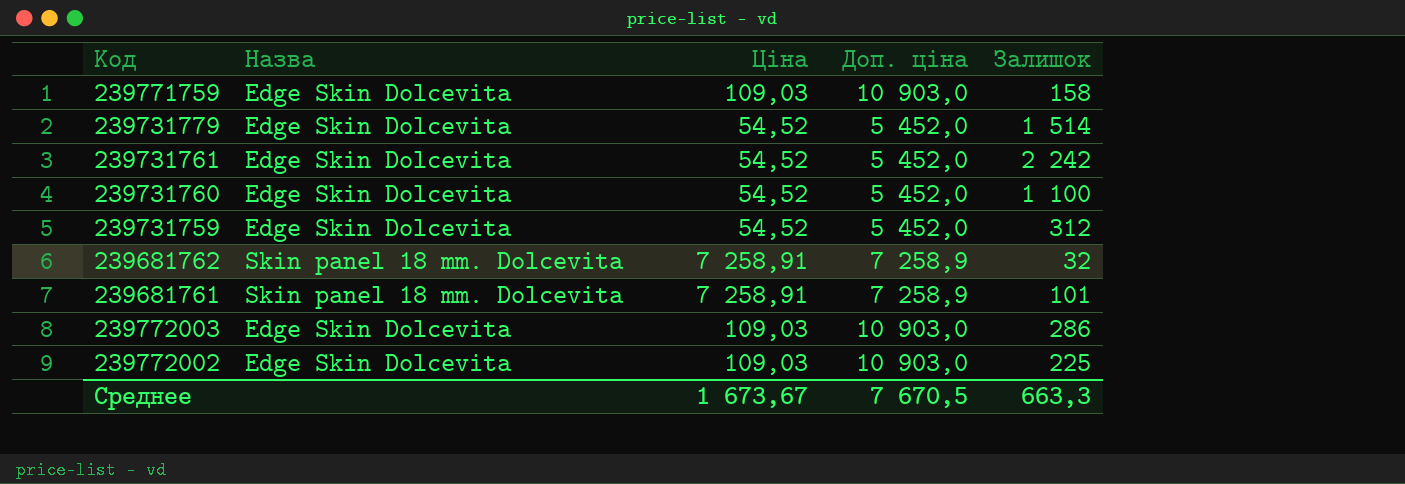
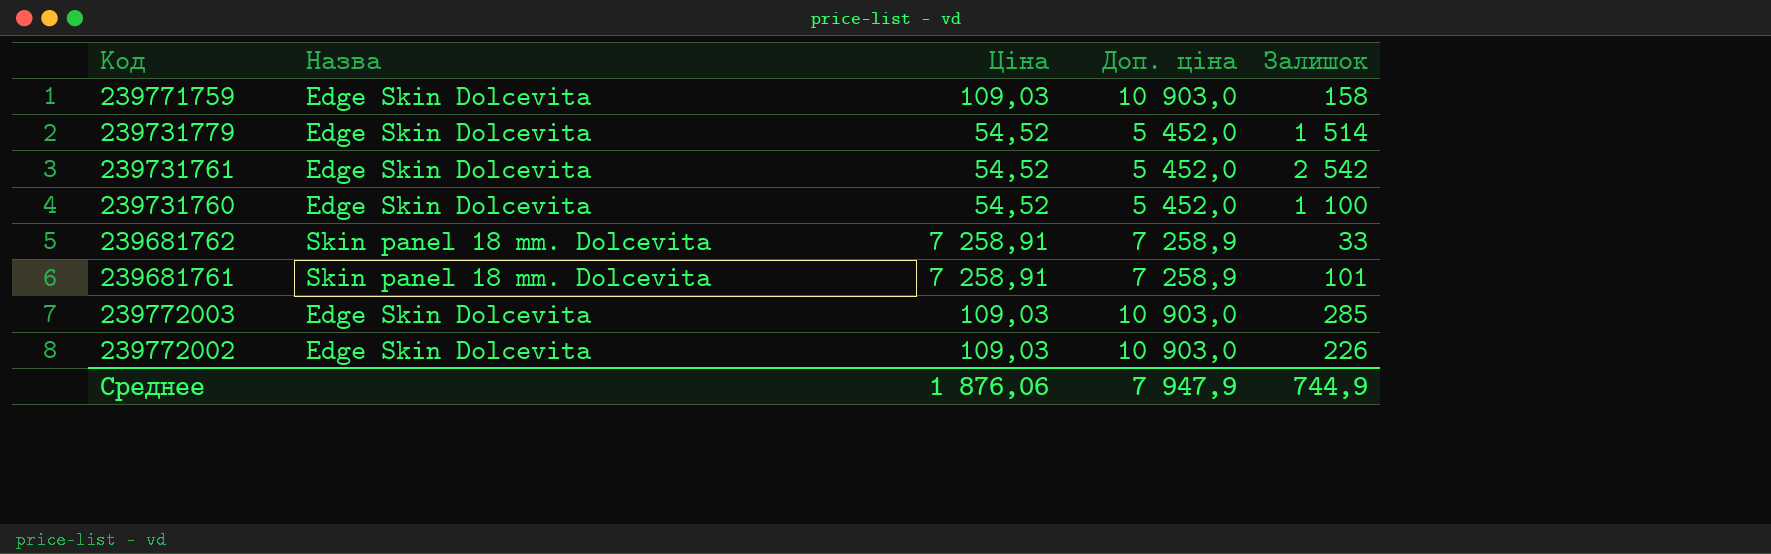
row 239731759: Edge Skin Dolcevita | 54,52 | 5 452,0 | 312 -> none
239731761 | Залишок: 2 242 -> 2 542
239681762 | Залишок: 32 -> 33
239772003 | Залишок: 286 -> 285
239772002 | Залишок: 225 -> 226
Среднее | Ціна: 1 673,67 -> 1 876,06
Среднее | Доп. ціна: 7 670,5 -> 7 947,9
Среднее | Залишок: 663,3 -> 744,9

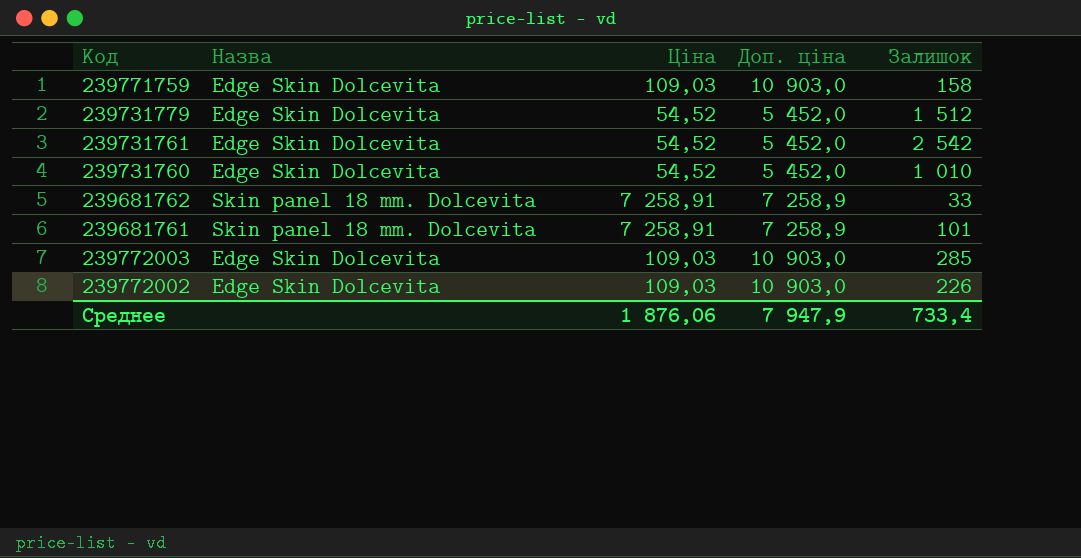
239731779 | Залишок: 1 514 -> 1 512
239731760 | Залишок: 1 100 -> 1 010
Среднее | Залишок: 744,9 -> 733,4

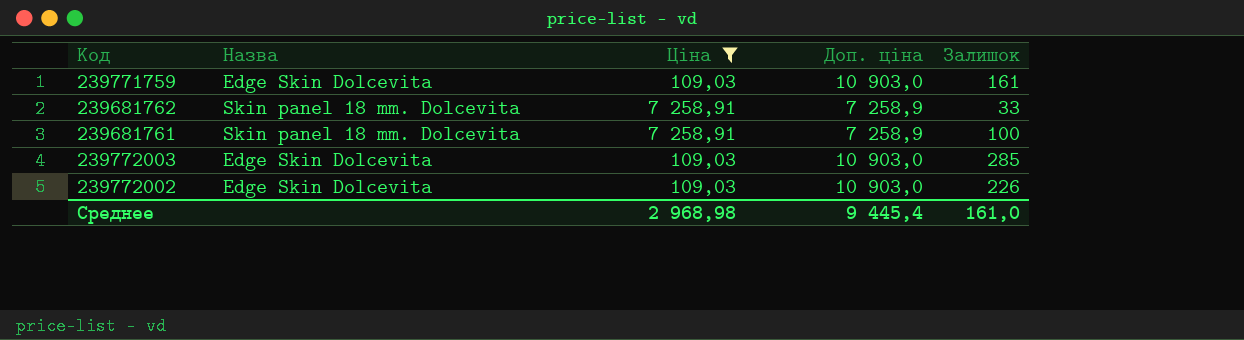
filter: none -> Ціна != 54,52
239771759 | Залишок: 158 -> 161
239681761 | Залишок: 101 -> 100
Среднее | Ціна: 1 876,06 -> 2 968,98
Среднее | Доп. ціна: 7 947,9 -> 9 445,4
Среднее | Залишок: 733,4 -> 161,0

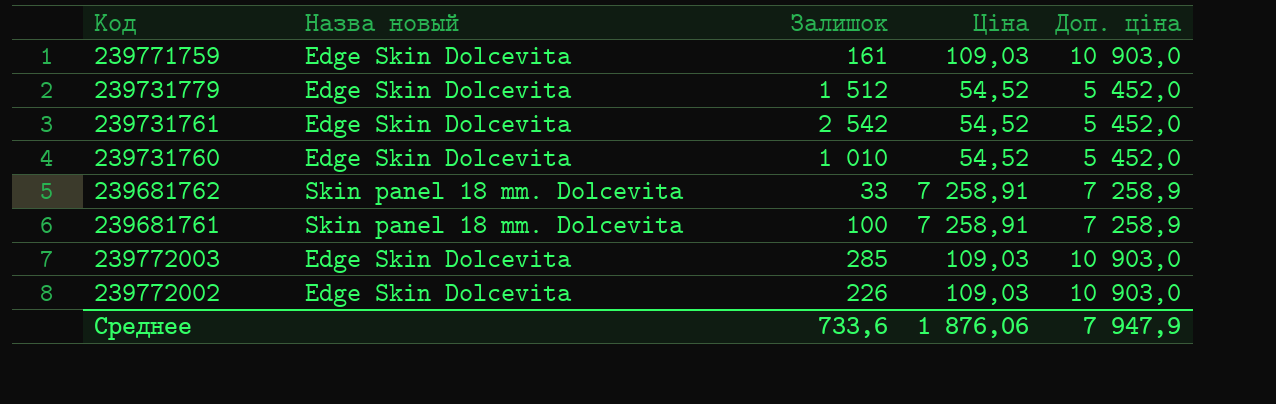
filter: Ціна != 54,52 -> none
column name: Назва -> Назва новый
column Залишок | position: 5 -> 3
Среднее | Залишок: 161,0 -> 733,6
Среднее | Ціна: 2 968,98 -> 1 876,06
Среднее | Доп. ціна: 9 445,4 -> 7 947,9

